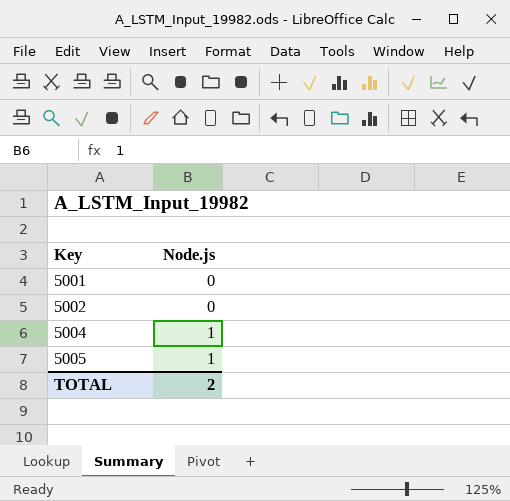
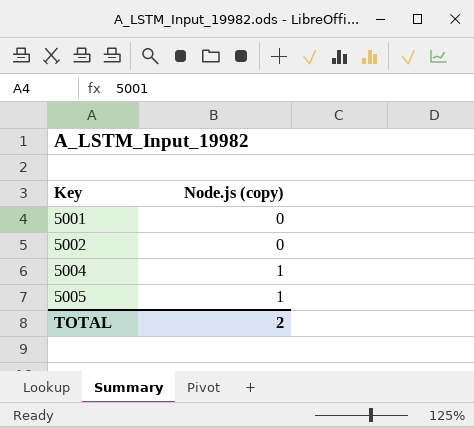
column name: Node.js -> Node.js (copy)

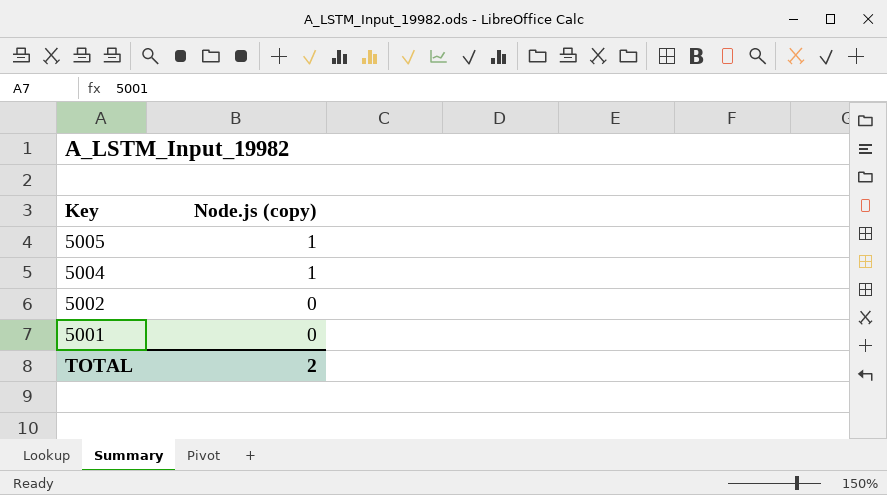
row order: Key ascending -> Key descending

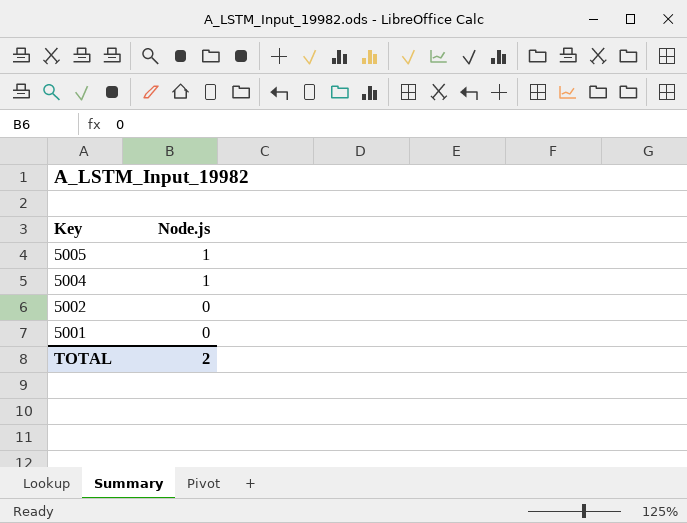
column name: Node.js (copy) -> Node.js

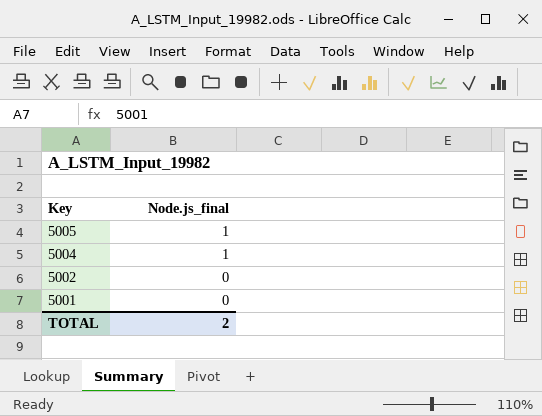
column name: Node.js -> Node.js_final

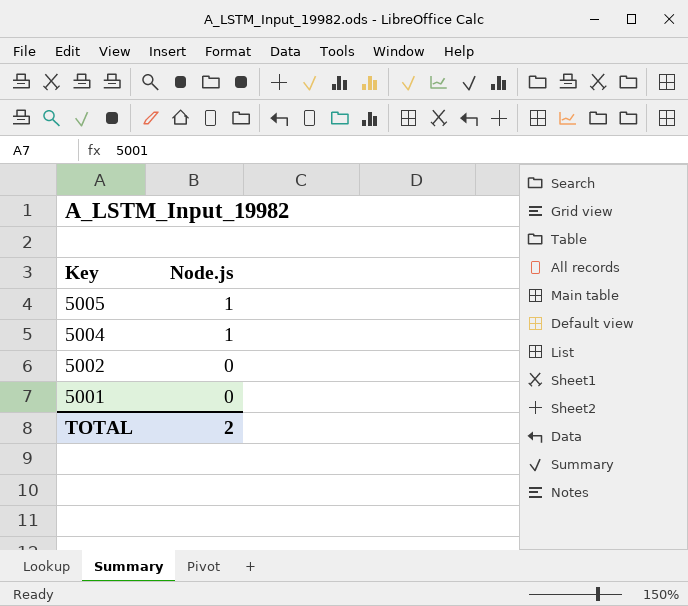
column name: Node.js_final -> Node.js

